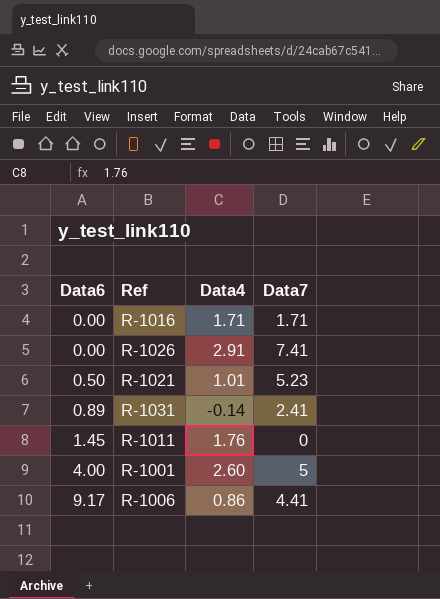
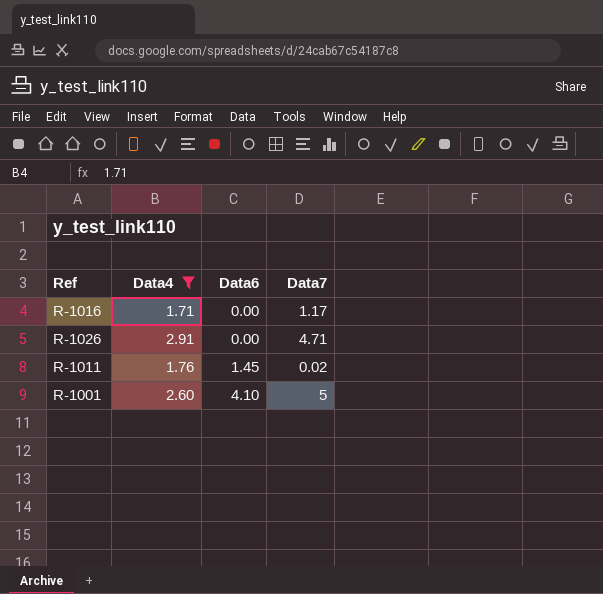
filter: none -> Data4 >= 1.71
column Data6 | position: 1 -> 3
R-1016 | Data7: 1.71 -> 1.17
R-1026 | Data7: 7.41 -> 4.71
R-1011 | Data7: 0 -> 0.02
R-1001 | Data6: 4.00 -> 4.10

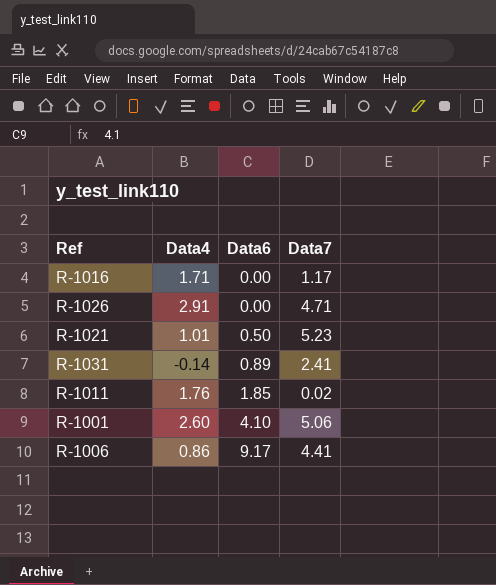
filter: Data4 >= 1.71 -> none
R-1011 | Data6: 1.45 -> 1.85
R-1001 | Data7: 5 -> 5.06

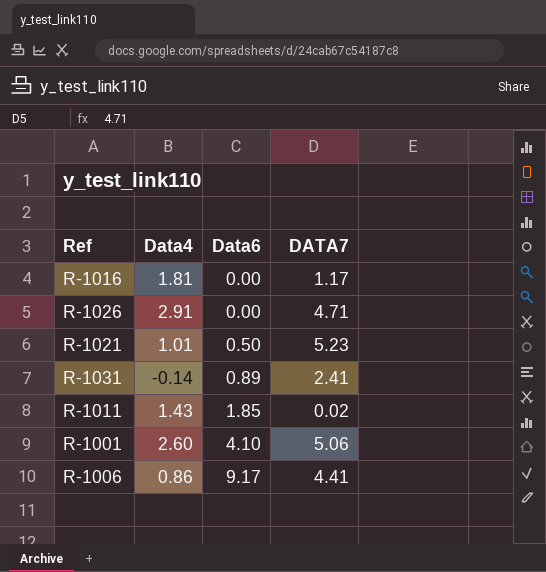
column name: Data7 -> DATA7
R-1016 | Data4: 1.71 -> 1.81
R-1011 | Data4: 1.76 -> 1.43

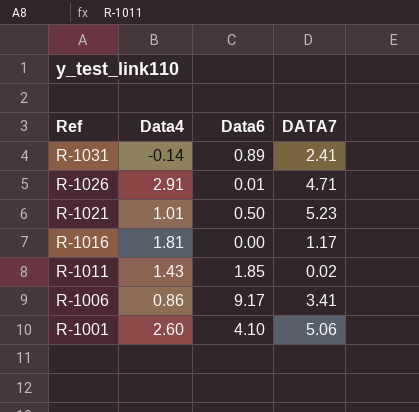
row order: Data6 ascending -> Ref descending
R-1026 | Data6: 0.00 -> 0.01
R-1006 | DATA7: 4.41 -> 3.41

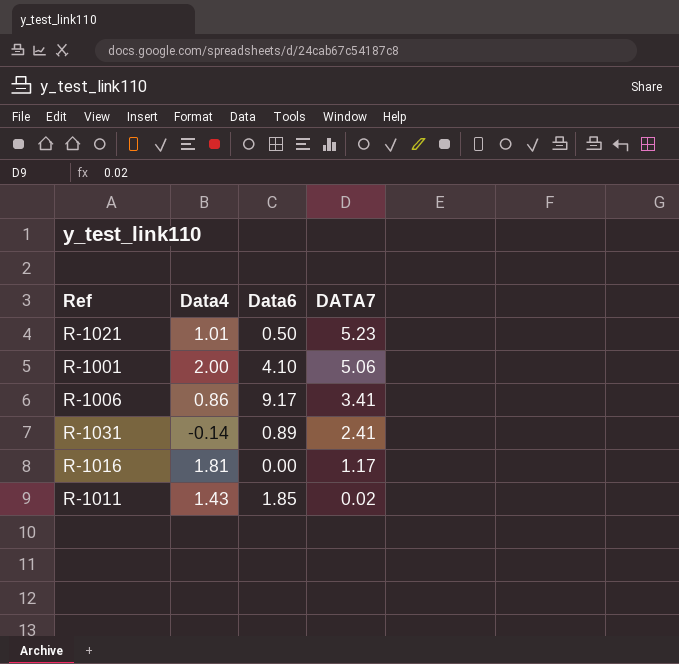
row order: Ref descending -> DATA7 descending
row R-1026: 2.91 | 0.01 | 4.71 -> none
R-1001 | Data4: 2.60 -> 2.00

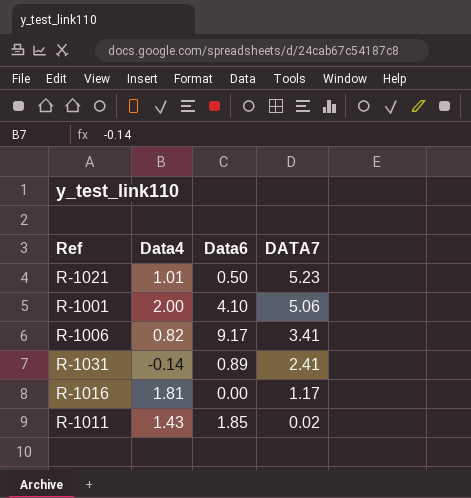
R-1006 | Data4: 0.86 -> 0.82

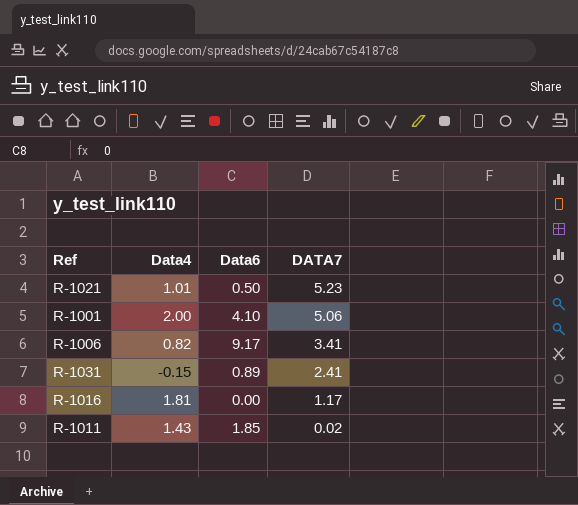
R-1031 | Data4: -0.14 -> -0.15

